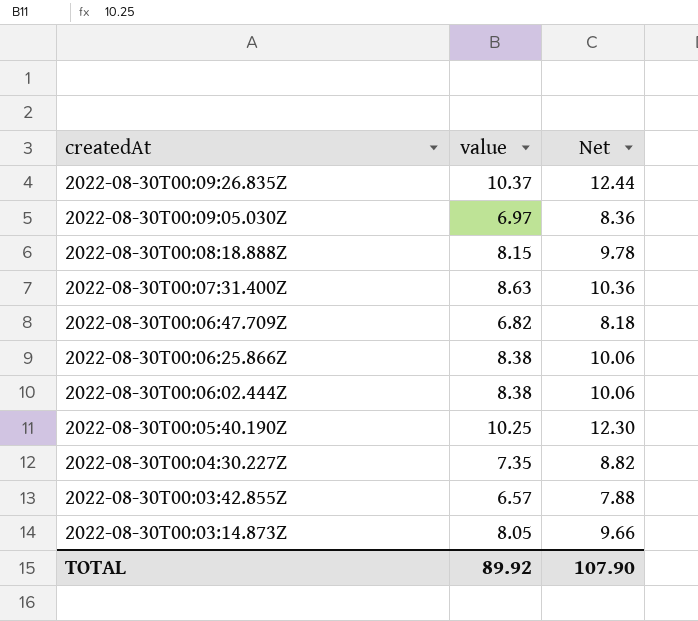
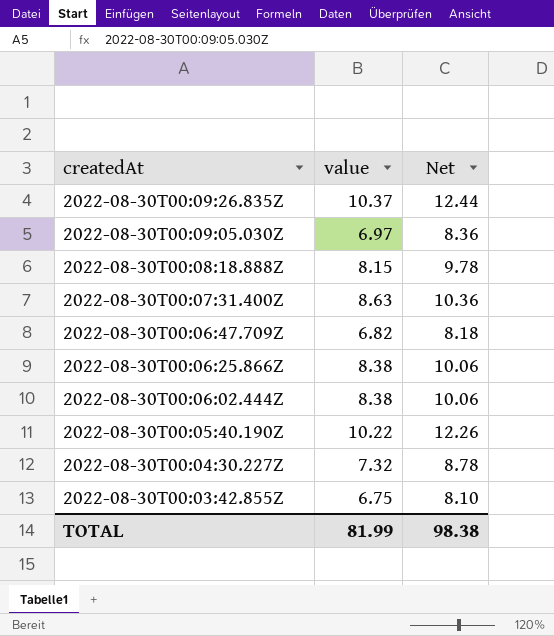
row 2022-08-30T00:03:14.873Z: 8.05 | 9.66 -> none
2022-08-30T00:05:40.190Z | value: 10.25 -> 10.22
2022-08-30T00:05:40.190Z | Net: 12.30 -> 12.26
2022-08-30T00:04:30.227Z | value: 7.35 -> 7.32
2022-08-30T00:04:30.227Z | Net: 8.82 -> 8.78
2022-08-30T00:03:42.855Z | value: 6.57 -> 6.75
2022-08-30T00:03:42.855Z | Net: 7.88 -> 8.10
TOTAL | value: 89.92 -> 81.99
TOTAL | Net: 107.90 -> 98.38

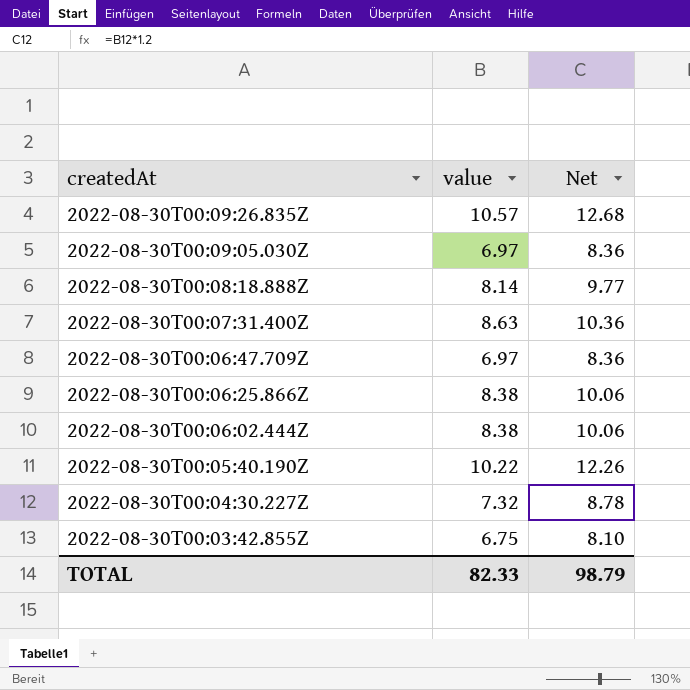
2022-08-30T00:09:26.835Z | value: 10.37 -> 10.57
2022-08-30T00:09:26.835Z | Net: 12.44 -> 12.68
2022-08-30T00:08:18.888Z | value: 8.15 -> 8.14
2022-08-30T00:08:18.888Z | Net: 9.78 -> 9.77
2022-08-30T00:06:47.709Z | value: 6.82 -> 6.97
2022-08-30T00:06:47.709Z | Net: 8.18 -> 8.36
TOTAL | value: 81.99 -> 82.33
TOTAL | Net: 98.38 -> 98.79

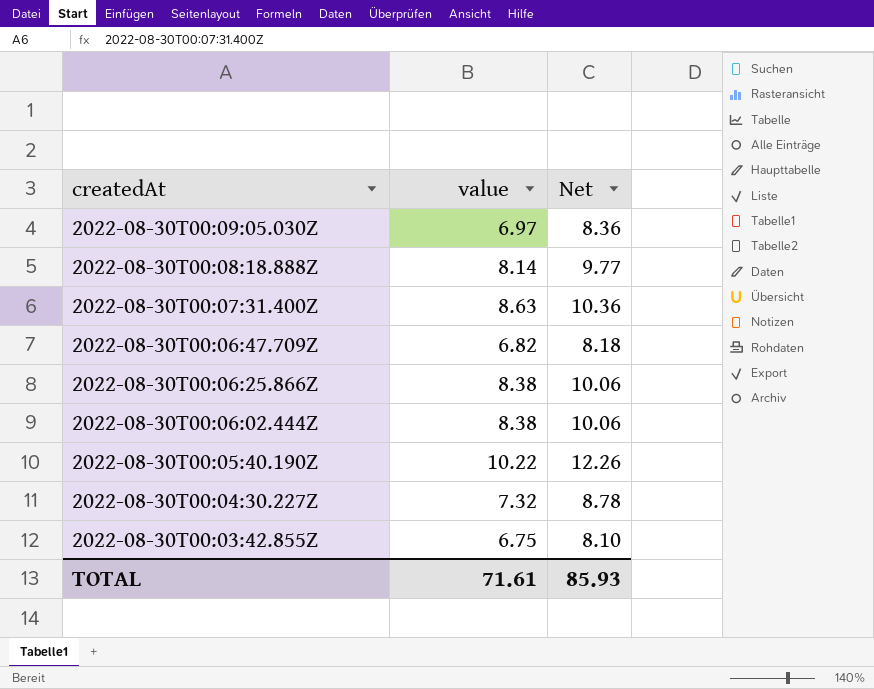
row 2022-08-30T00:09:26.835Z: 10.57 | 12.68 -> none
2022-08-30T00:06:47.709Z | value: 6.97 -> 6.82
2022-08-30T00:06:47.709Z | Net: 8.36 -> 8.18
TOTAL | value: 82.33 -> 71.61
TOTAL | Net: 98.79 -> 85.93

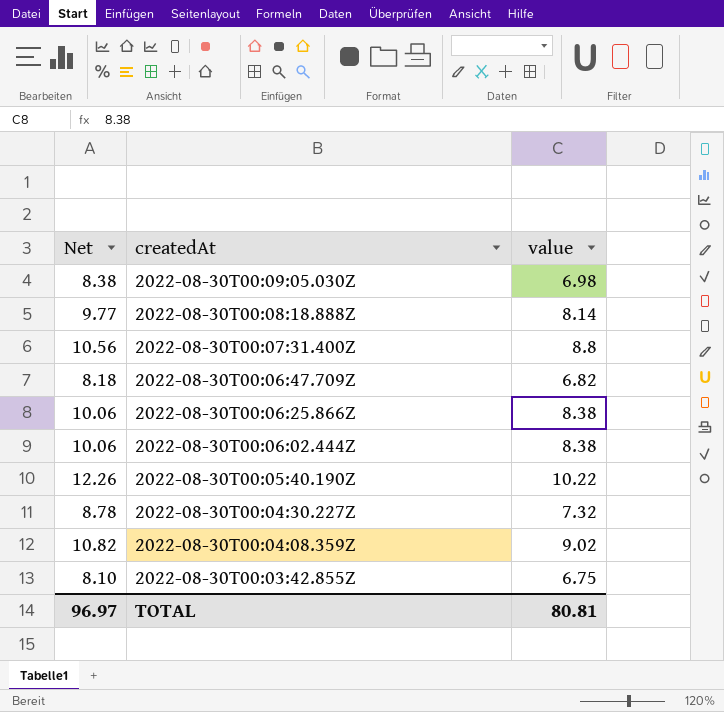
column Net | position: 3 -> 1
2022-08-30T00:09:05.030Z | Net: 8.36 -> 8.38
2022-08-30T00:09:05.030Z | value: 6.97 -> 6.98
2022-08-30T00:07:31.400Z | Net: 10.36 -> 10.56
2022-08-30T00:07:31.400Z | value: 8.63 -> 8.8
row 2022-08-30T00:04:08.359Z: none -> 10.82 | 9.02
TOTAL | Net: 85.93 -> 96.97
TOTAL | value: 71.61 -> 80.81

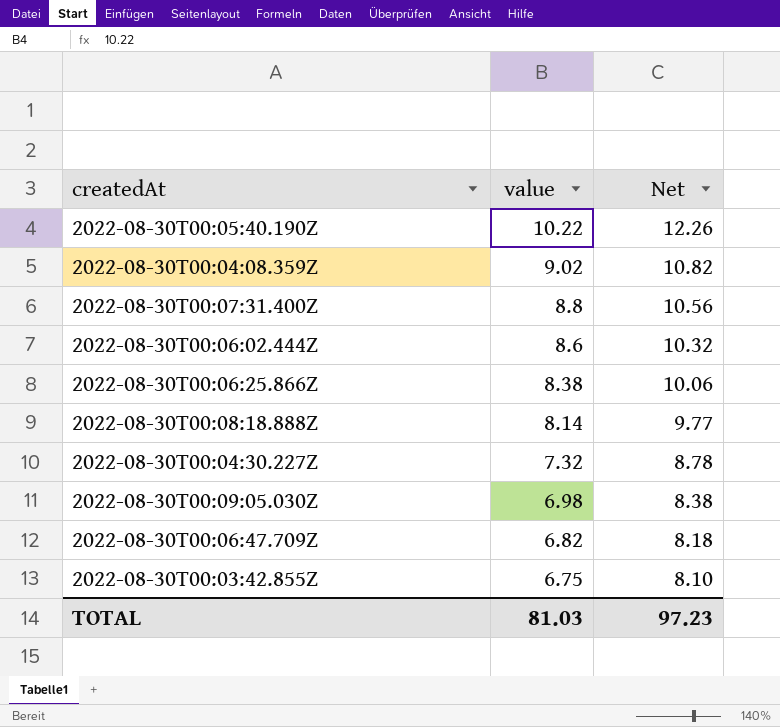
row order: createdAt descending -> value descending
column Net | position: 1 -> 3
2022-08-30T00:06:02.444Z | value: 8.38 -> 8.6
2022-08-30T00:06:02.444Z | Net: 10.06 -> 10.32
TOTAL | value: 80.81 -> 81.03
TOTAL | Net: 96.97 -> 97.23

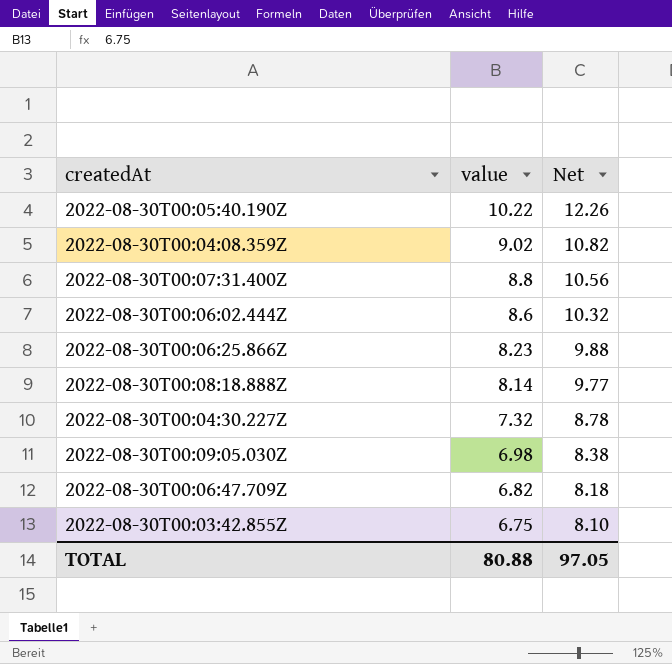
2022-08-30T00:06:25.866Z | value: 8.38 -> 8.23
2022-08-30T00:06:25.866Z | Net: 10.06 -> 9.88
TOTAL | value: 81.03 -> 80.88
TOTAL | Net: 97.23 -> 97.05

